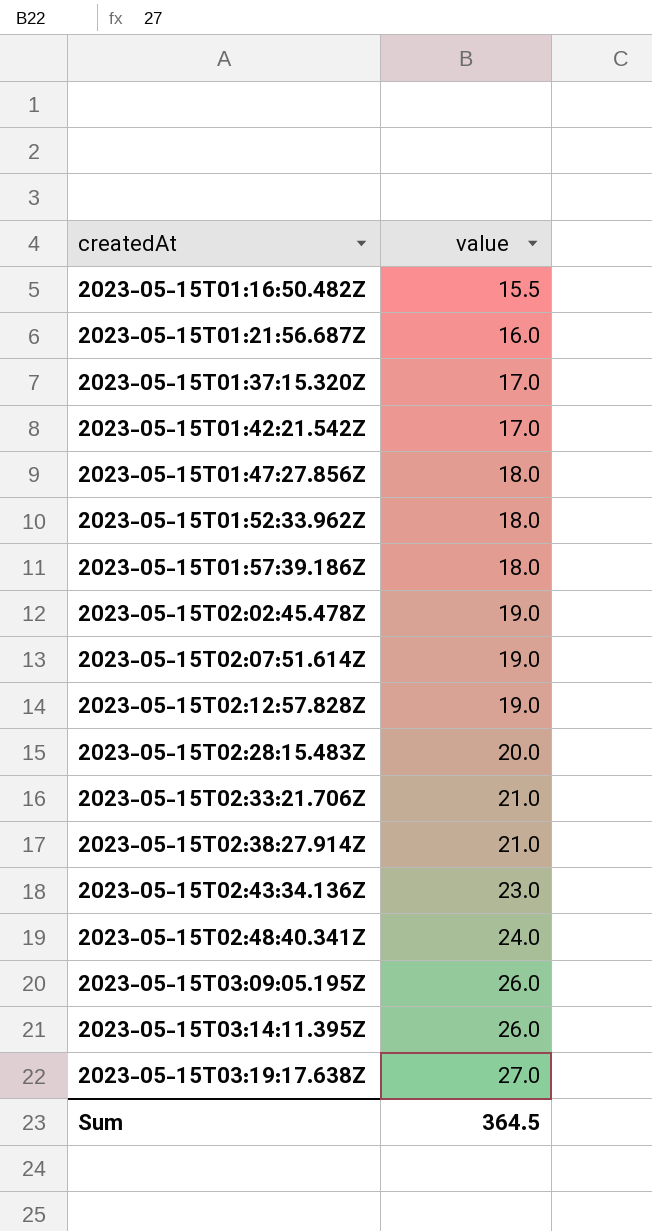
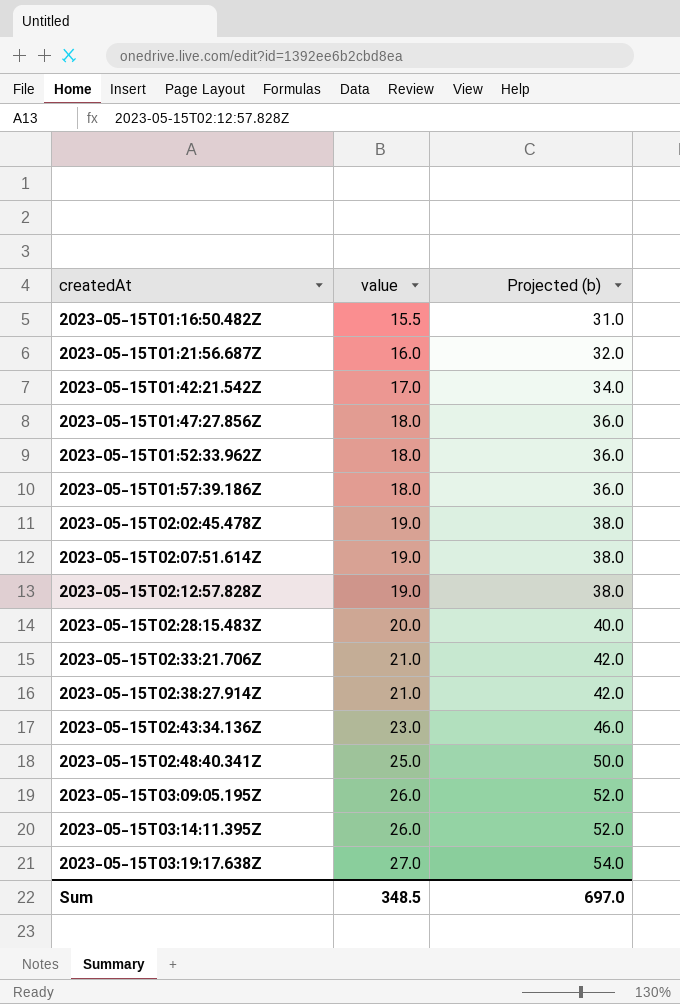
column Projected (b) | formula: none -> [value] * 2
row 2023-05-15T01:37:15.320Z: 17.0 -> none
2023-05-15T02:48:40.341Z | value: 24.0 -> 25.0
Sum | value: 364.5 -> 348.5

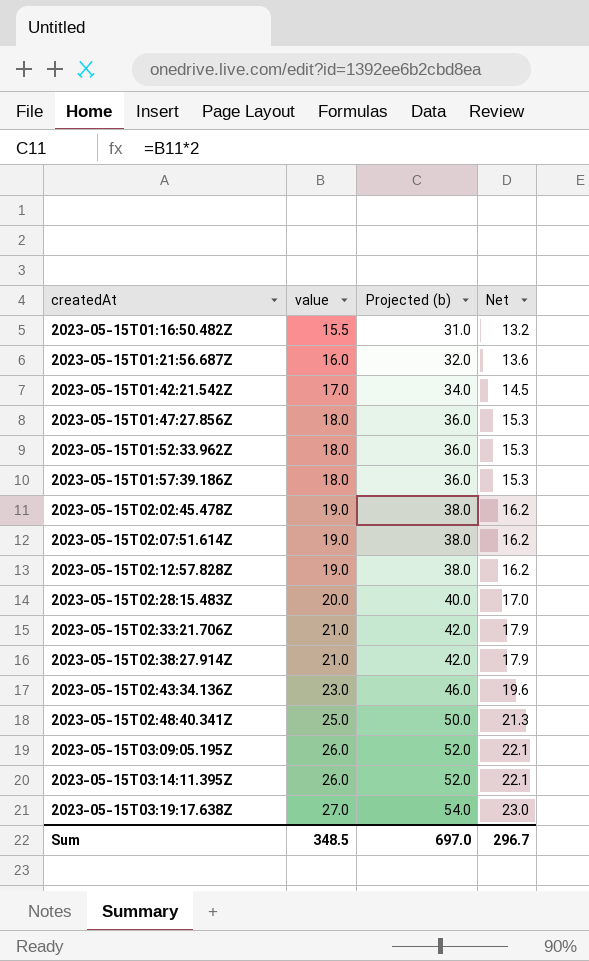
column Net | formula: none -> [value] * 0.85

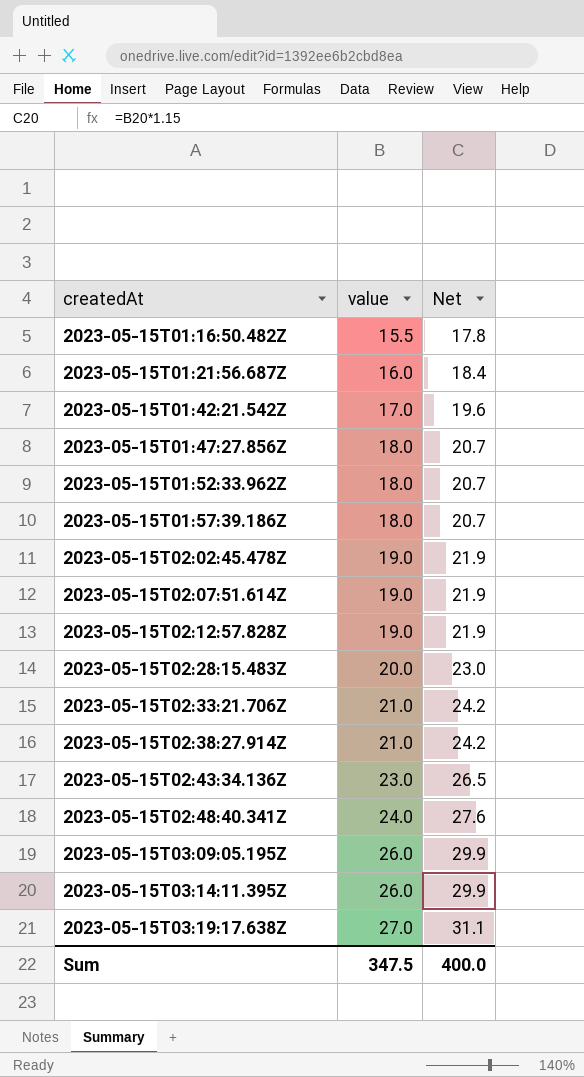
column Projected (b) | formula: [value] * 2 -> none
column Net | formula: [value] * 0.85 -> [value] * 1.15
2023-05-15T02:48:40.341Z | value: 25.0 -> 24.0
Sum | value: 348.5 -> 347.5
Sum | Net: 296.7 -> 400.0

